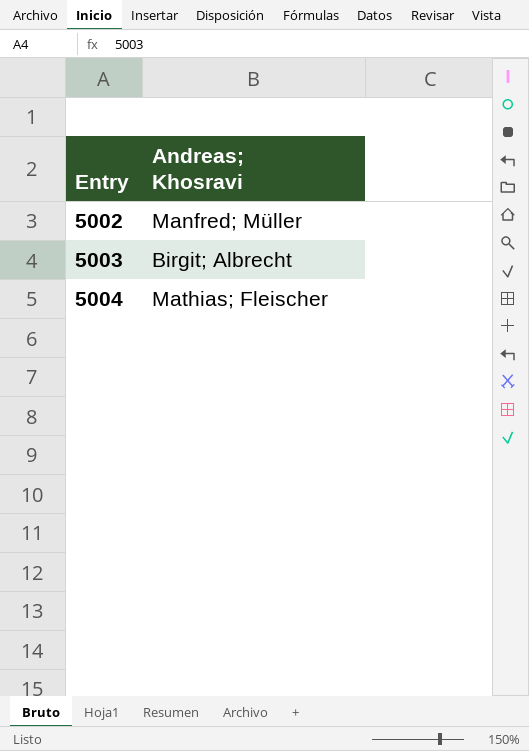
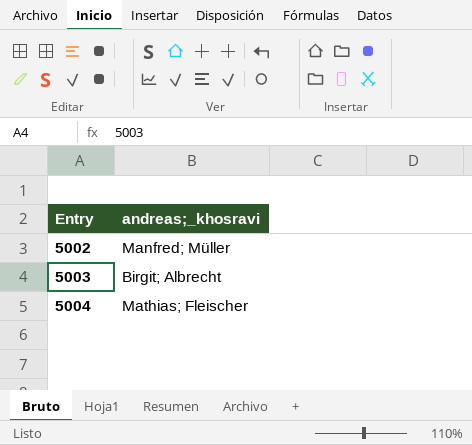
column name: Andreas; Khosravi -> andreas;_khosravi

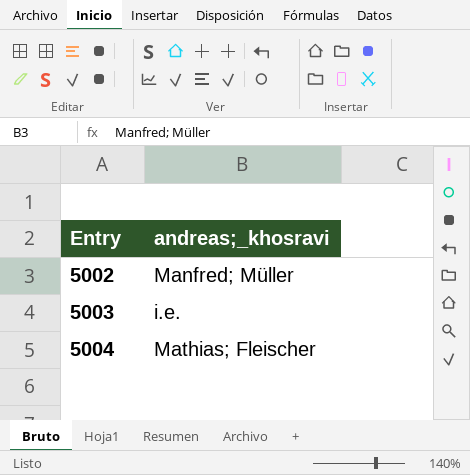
5003 | andreas;_khosravi: Birgit; Albrecht -> i.e.

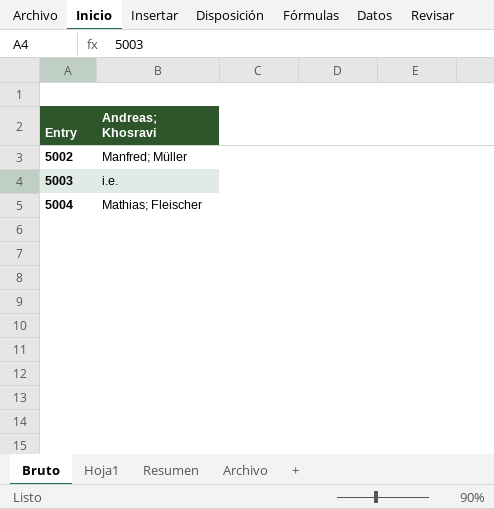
column name: andreas;_khosravi -> Andreas; Khosravi

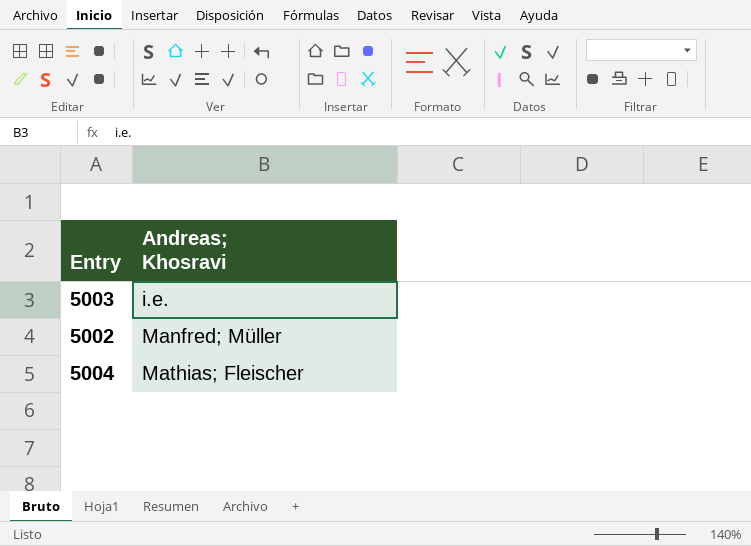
row order: Entry ascending -> Andreas; Khosravi ascending

